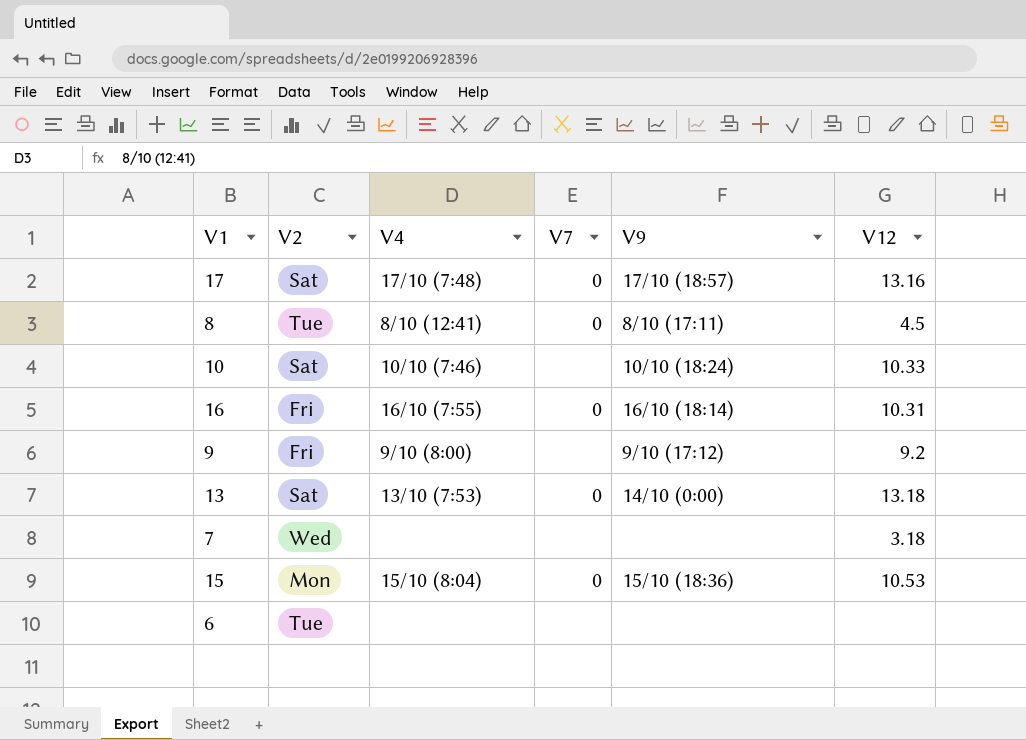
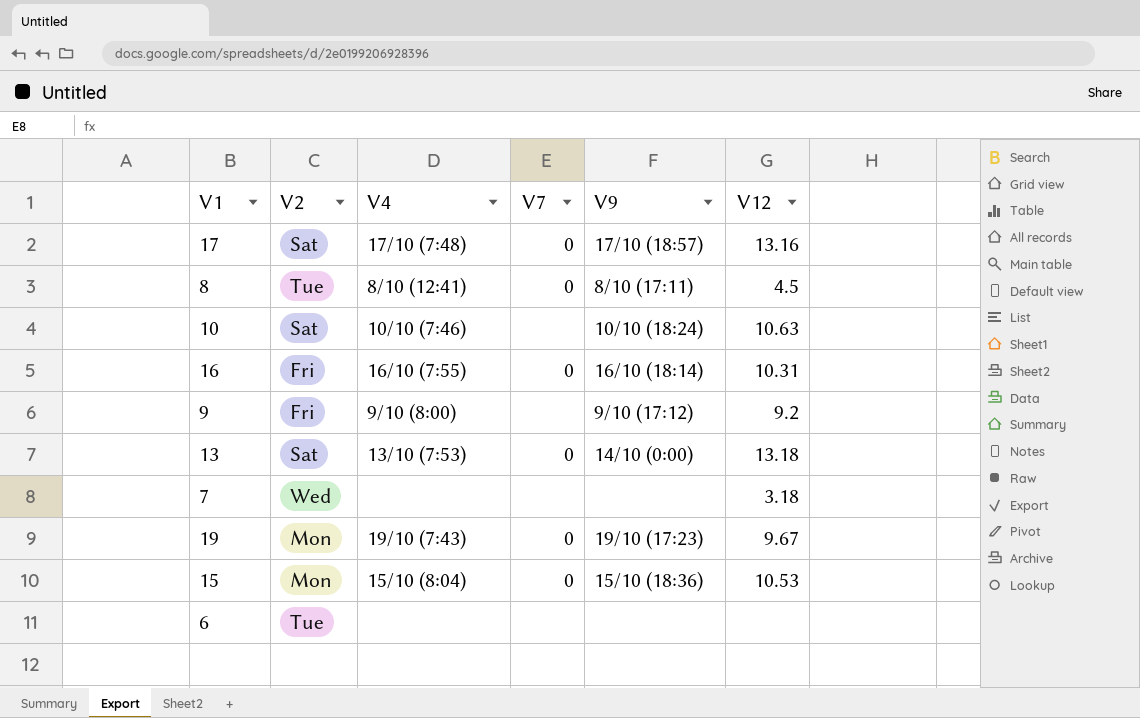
10 | V12: 10.33 -> 10.63
row 19: none -> Mon | 19/10 (7:43) | 0 | 19/10 (17:23) | 9.67

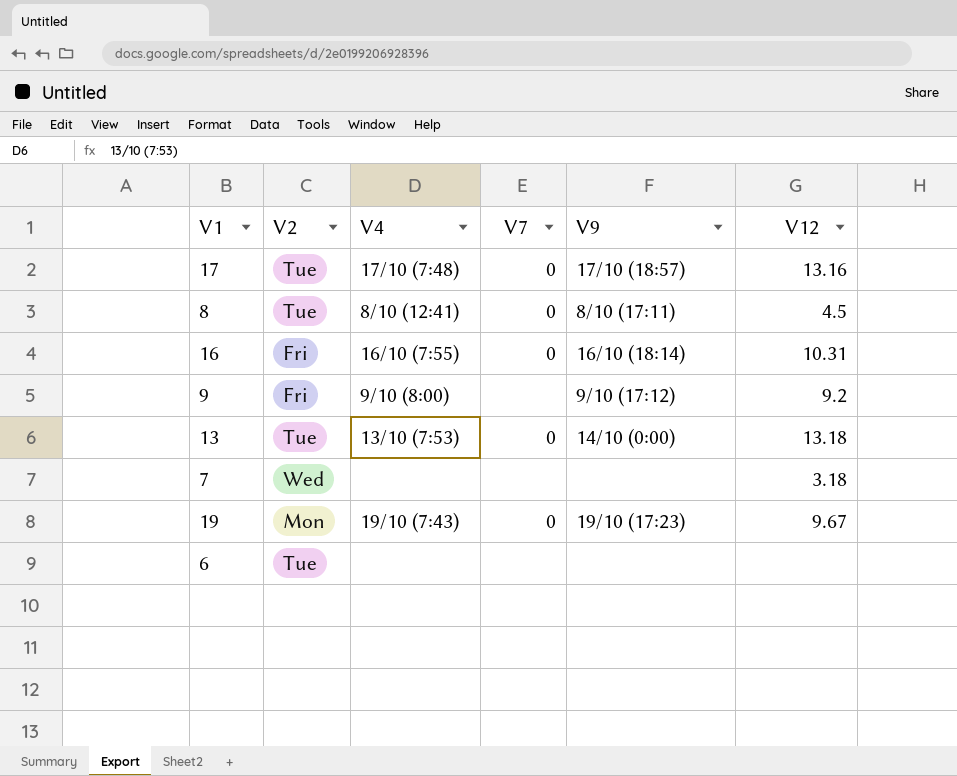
row 10: Sat | 10/10 (7:46) | none | 10/10 (18:24) | 10.63 -> none
row 15: Mon | 15/10 (8:04) | 0 | 15/10 (18:36) | 10.53 -> none
17 | V2: Sat -> Tue
13 | V2: Sat -> Tue

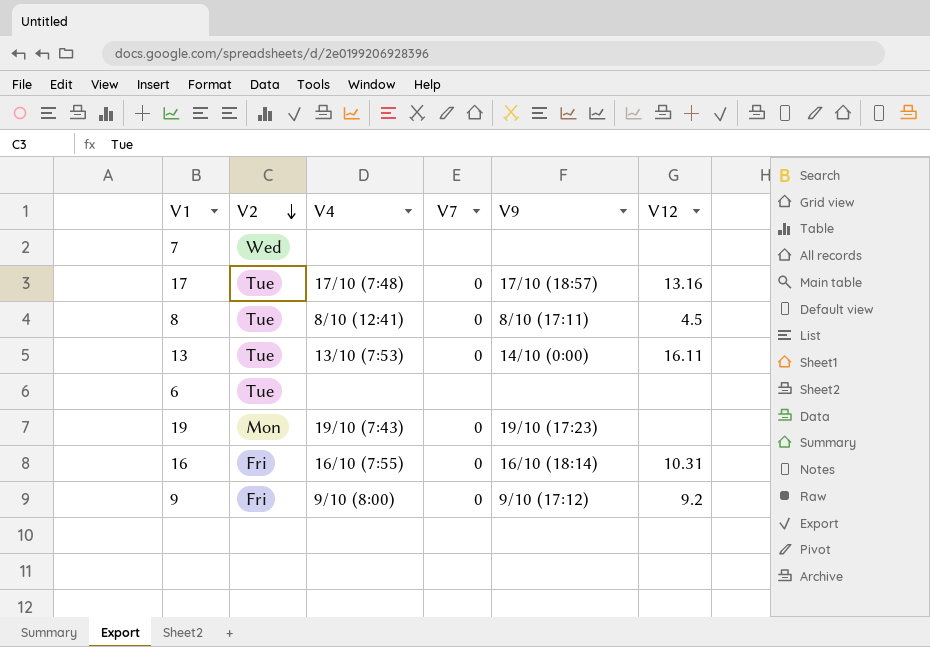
row order: none -> V2 descending
7 | V12: 3.18 -> none
13 | V12: 13.18 -> 16.11
19 | V12: 9.67 -> none
9 | V7: none -> 0

